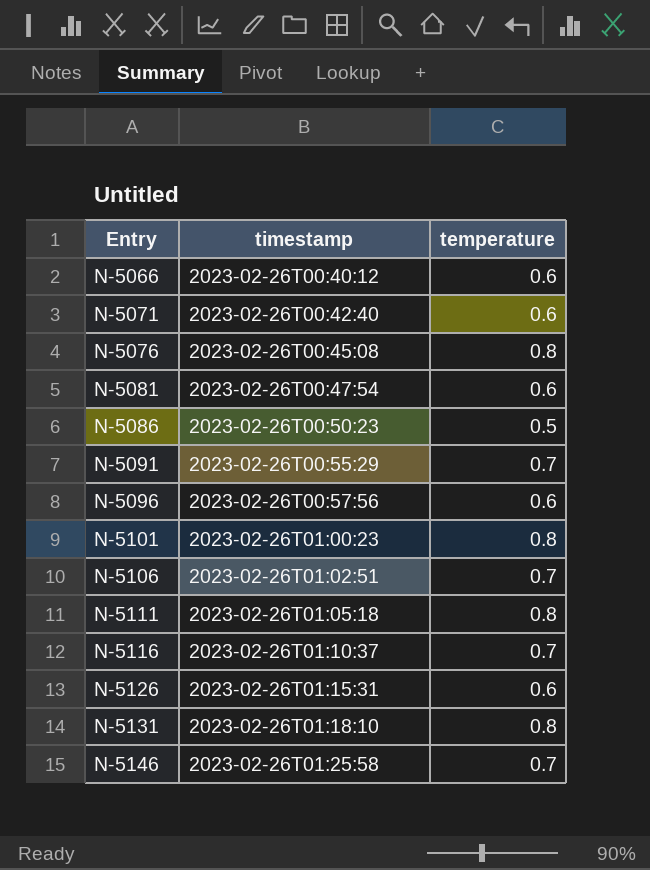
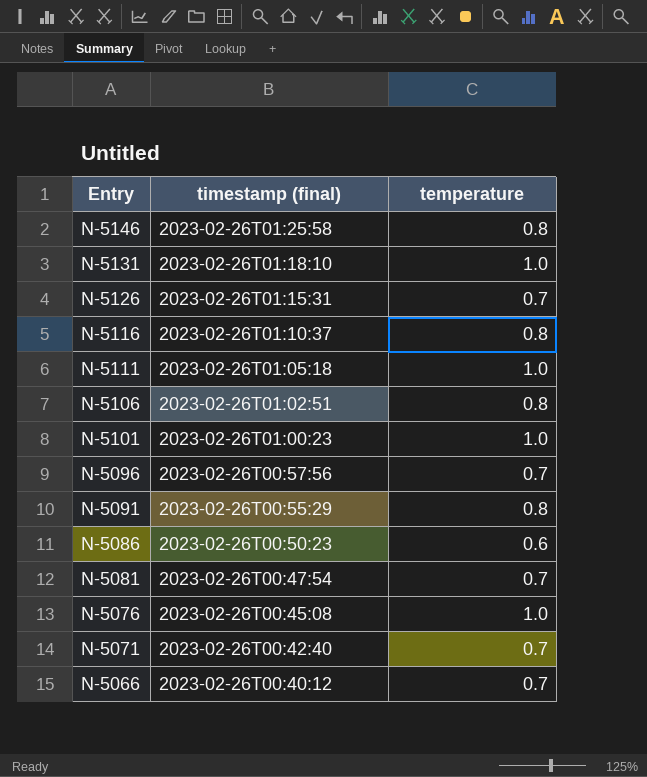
row order: Entry ascending -> Entry descending
column name: timestamp -> timestamp (final)
N-5146 | temperature: 0.7 -> 0.8
N-5131 | temperature: 0.8 -> 1.0
N-5126 | temperature: 0.6 -> 0.7
N-5116 | temperature: 0.7 -> 0.8
N-5111 | temperature: 0.8 -> 1.0
N-5106 | temperature: 0.7 -> 0.8
N-5101 | temperature: 0.8 -> 1.0
N-5096 | temperature: 0.6 -> 0.7
N-5091 | temperature: 0.7 -> 0.8
N-5086 | temperature: 0.5 -> 0.6
N-5081 | temperature: 0.6 -> 0.7
N-5076 | temperature: 0.8 -> 1.0
N-5071 | temperature: 0.6 -> 0.7
N-5066 | temperature: 0.6 -> 0.7

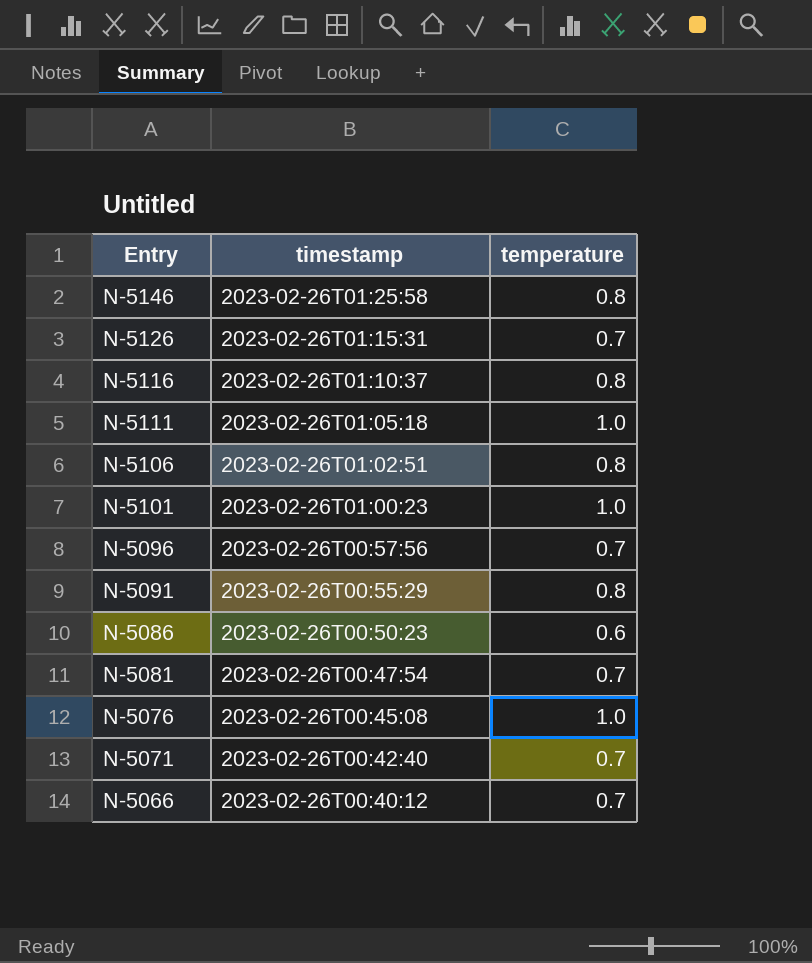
column name: timestamp (final) -> timestamp
row N-5131: 2023-02-26T01:18:10 | 1.0 -> none

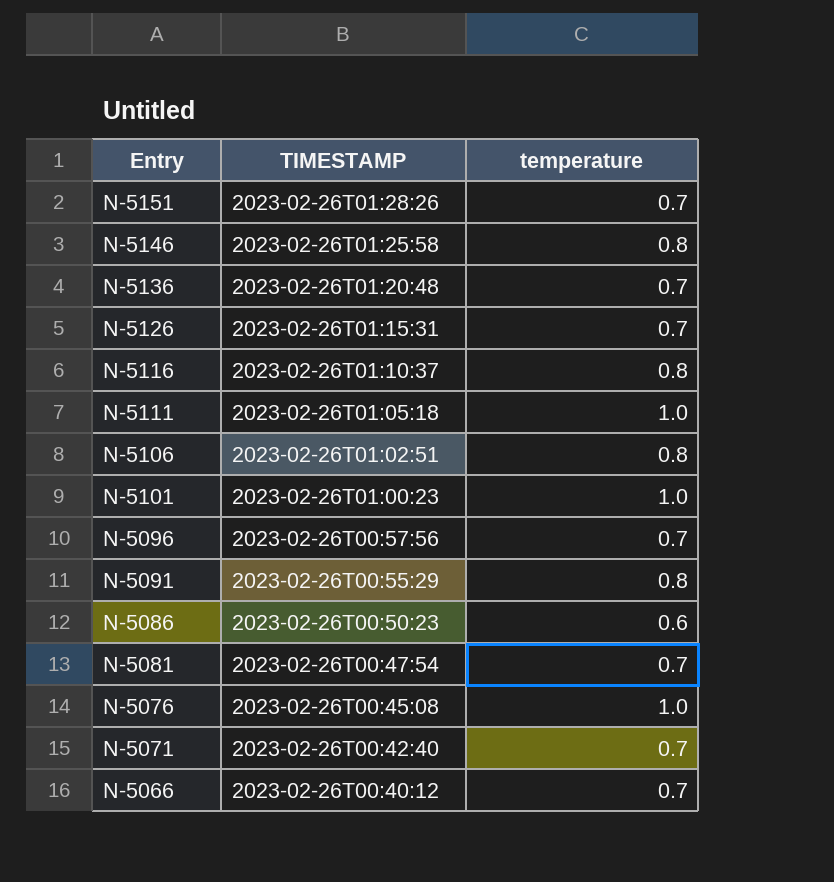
column name: timestamp -> TIMESTAMP
row N-5151: none -> 2023-02-26T01:28:26 | 0.7
row N-5136: none -> 2023-02-26T01:20:48 | 0.7

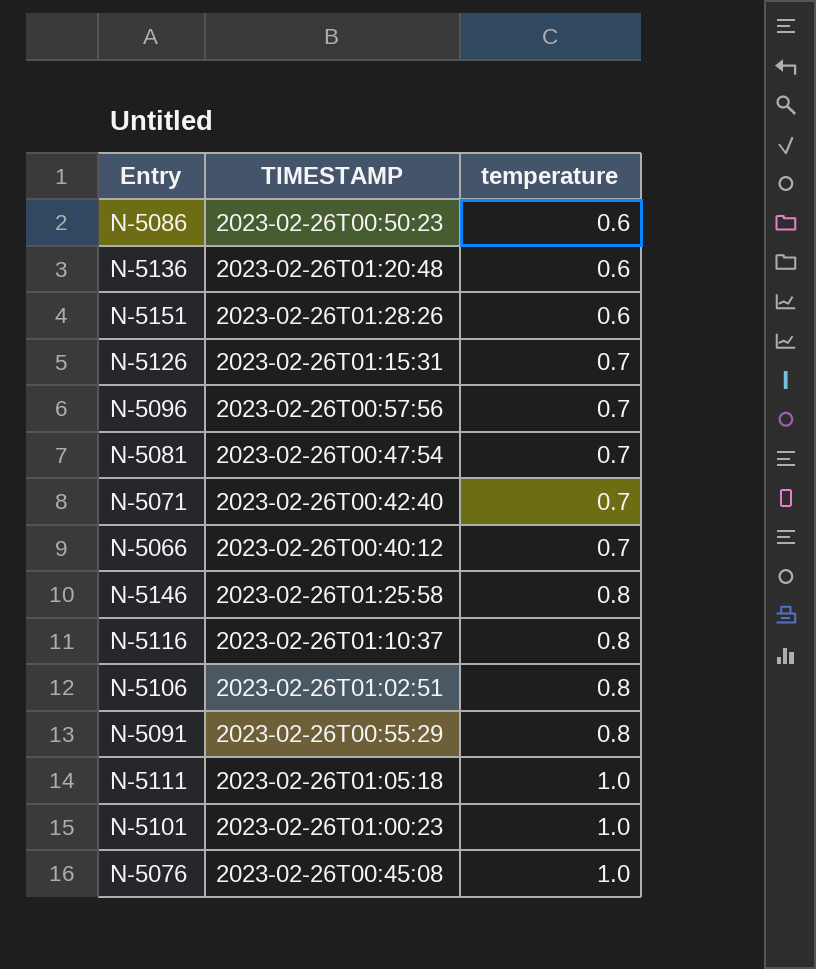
row order: Entry descending -> temperature ascending
N-5136 | temperature: 0.7 -> 0.6
N-5151 | temperature: 0.7 -> 0.6

